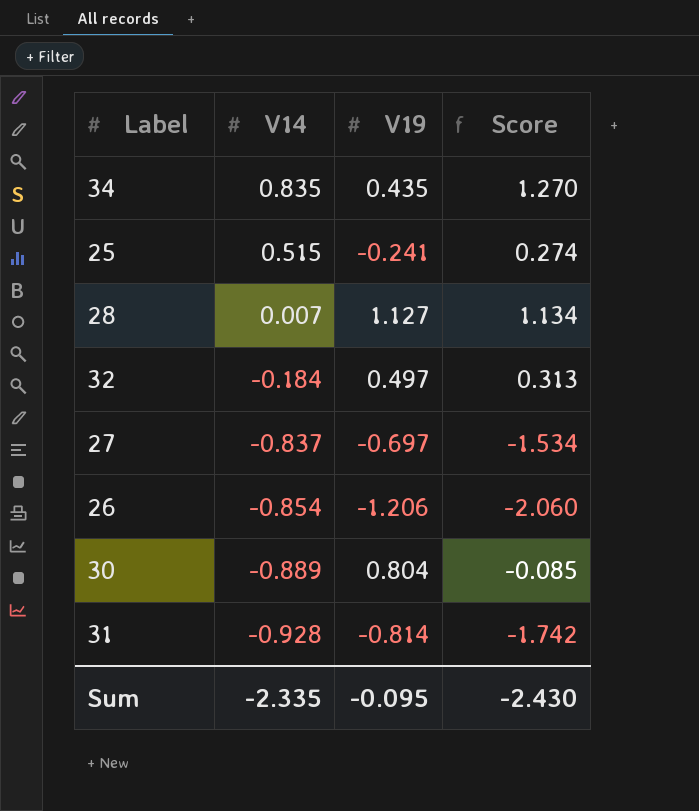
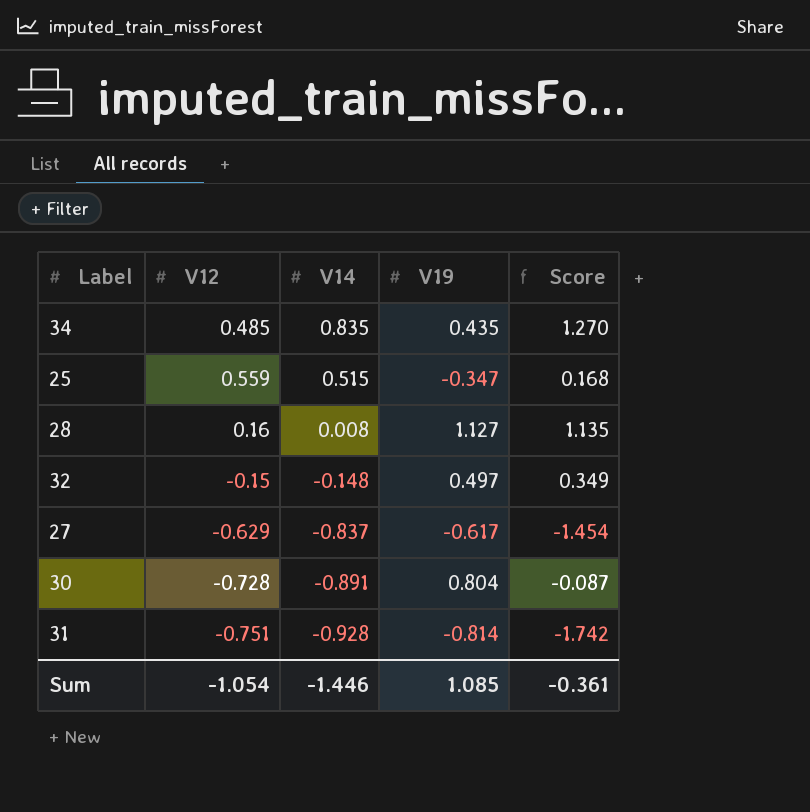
column V12 | position: none -> 2
row 26: -0.854 | -1.206 | -2.060 -> none
25 | V19: -0.241 -> -0.347
25 | Score: 0.274 -> 0.168
28 | V14: 0.007 -> 0.008
28 | Score: 1.134 -> 1.135
32 | V14: -0.184 -> -0.148
32 | Score: 0.313 -> 0.349
27 | V19: -0.697 -> -0.617
27 | Score: -1.534 -> -1.454
30 | V14: -0.889 -> -0.891
30 | Score: -0.085 -> -0.087
Sum | V14: -2.335 -> -1.446
Sum | V19: -0.095 -> 1.085
Sum | Score: -2.430 -> -0.361

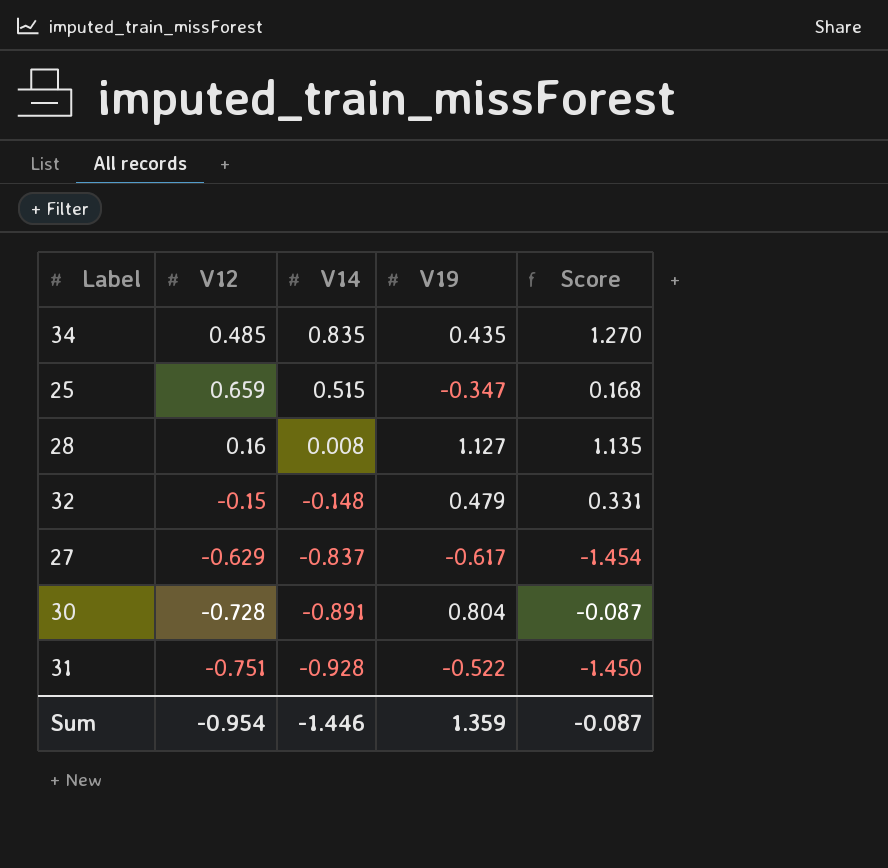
25 | V12: 0.559 -> 0.659
32 | V19: 0.497 -> 0.479
32 | Score: 0.349 -> 0.331
31 | V19: -0.814 -> -0.522
31 | Score: -1.742 -> -1.450
Sum | V12: -1.054 -> -0.954
Sum | V19: 1.085 -> 1.359
Sum | Score: -0.361 -> -0.087

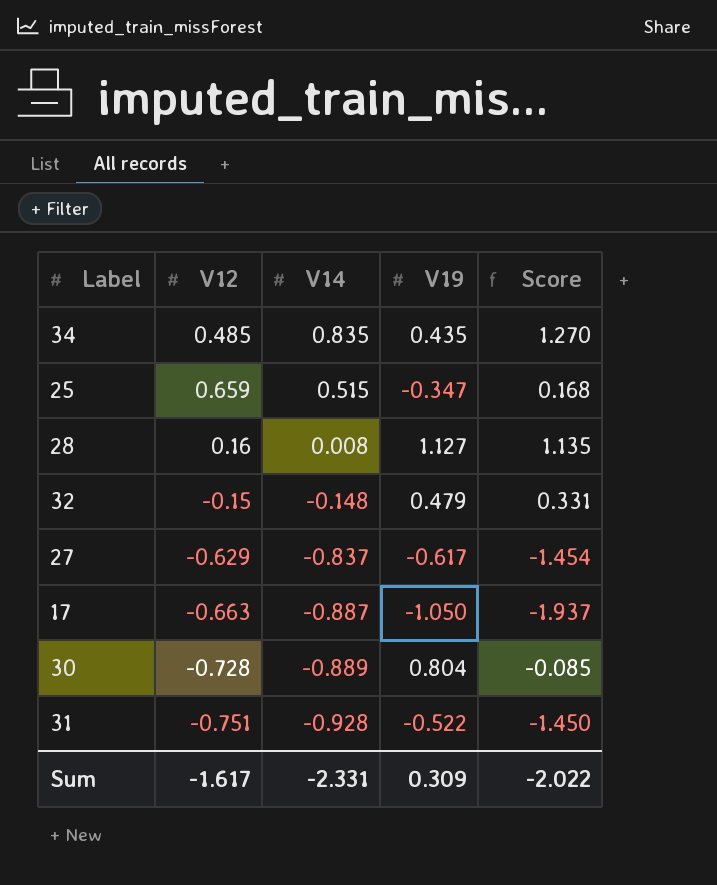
row 17: none -> -0.663 | -0.887 | -1.050 | -1.937
30 | V14: -0.891 -> -0.889
30 | Score: -0.087 -> -0.085
Sum | V12: -0.954 -> -1.617
Sum | V14: -1.446 -> -2.331
Sum | V19: 1.359 -> 0.309
Sum | Score: -0.087 -> -2.022

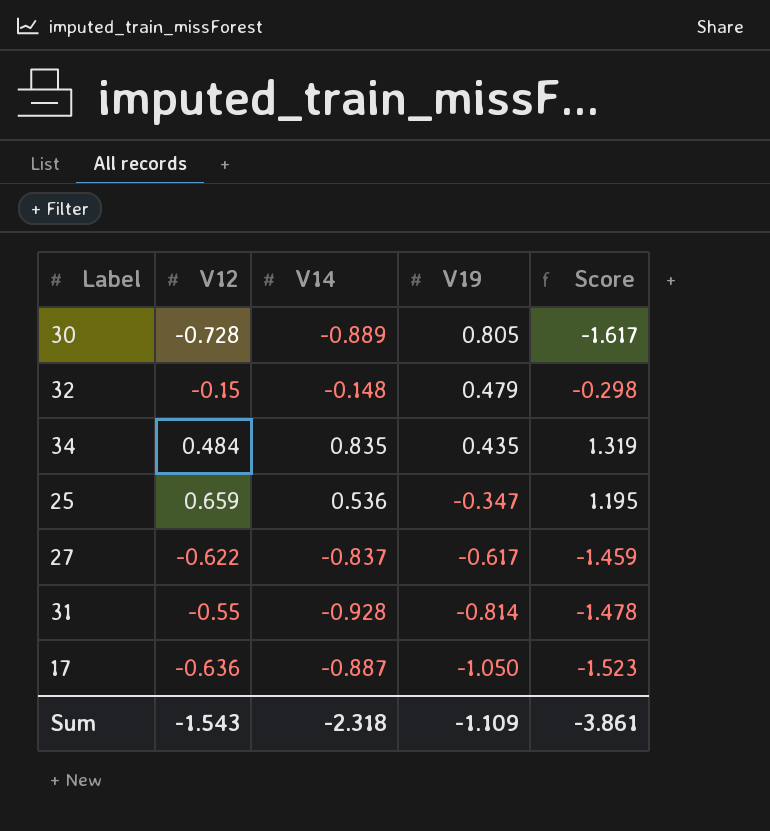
row order: V14 descending -> V19 descending
column Score | formula: [V14] + [V19] -> [V12] + [V14]
row 28: 0.16 | 0.008 | 1.127 | 1.135 -> none
30 | V19: 0.804 -> 0.805
34 | V12: 0.485 -> 0.484
25 | V14: 0.515 -> 0.536
27 | V12: -0.629 -> -0.622
31 | V12: -0.751 -> -0.55
31 | V19: -0.522 -> -0.814
17 | V12: -0.663 -> -0.636
Sum | V12: -1.617 -> -1.543
Sum | V14: -2.331 -> -2.318
Sum | V19: 0.309 -> -1.109
Sum | Score: -2.022 -> -3.861

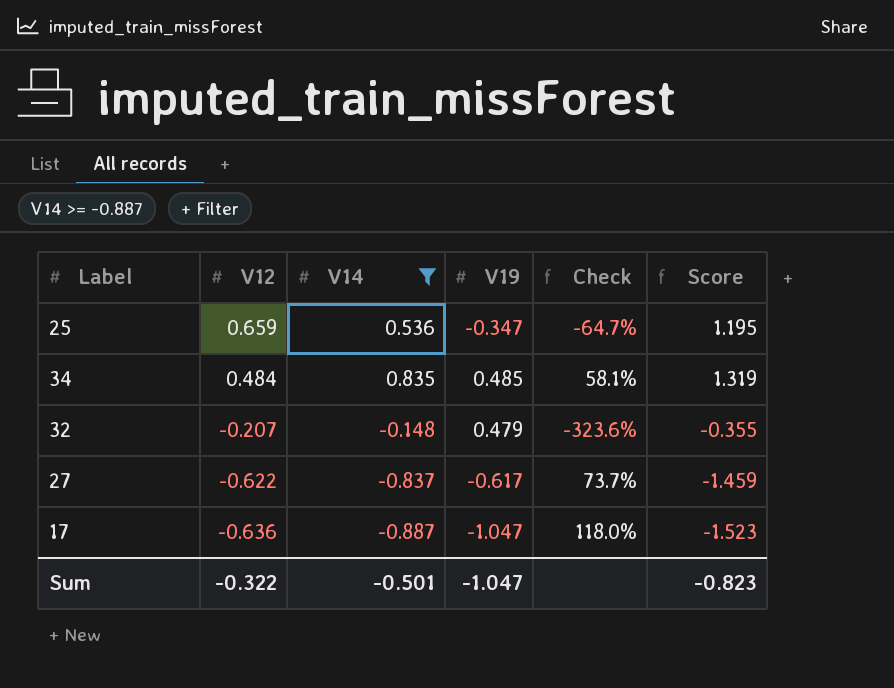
filter: none -> V14 >= -0.887
row order: V19 descending -> V12 descending
column Check | formula: none -> [V19] / [V14]
34 | V19: 0.435 -> 0.485
32 | V12: -0.15 -> -0.207
32 | Score: -0.298 -> -0.355
17 | V19: -1.050 -> -1.047
Sum | V12: -1.543 -> -0.322
Sum | V14: -2.318 -> -0.501
Sum | V19: -1.109 -> -1.047
Sum | Score: -3.861 -> -0.823

